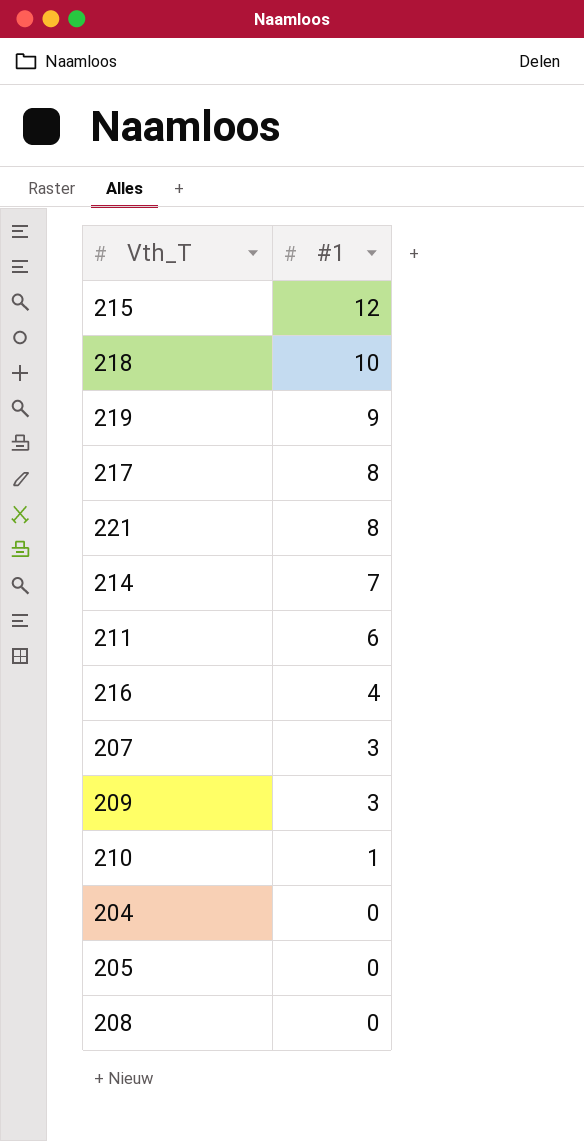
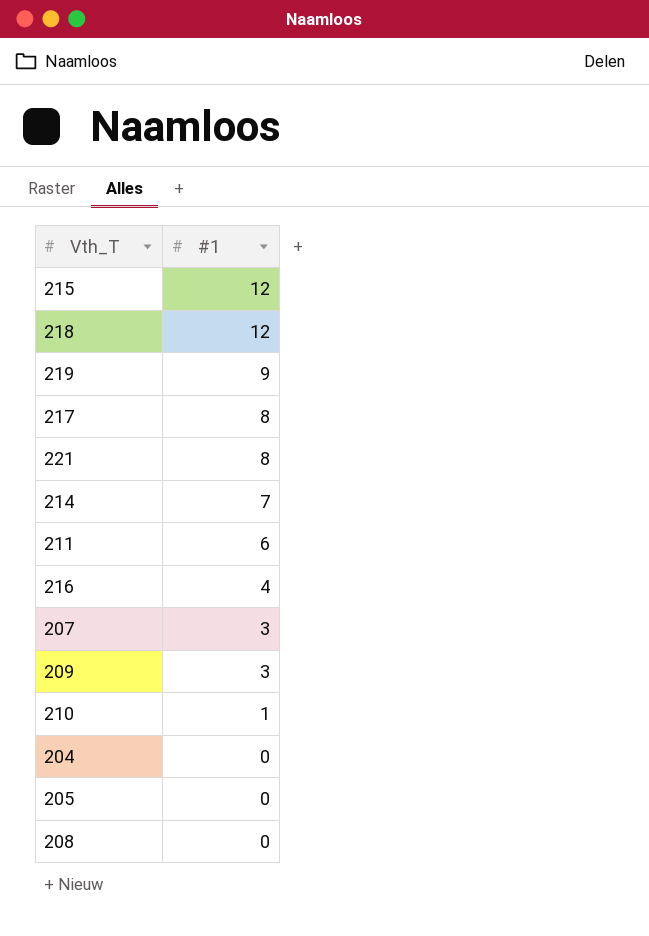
218 | #1: 10 -> 12

